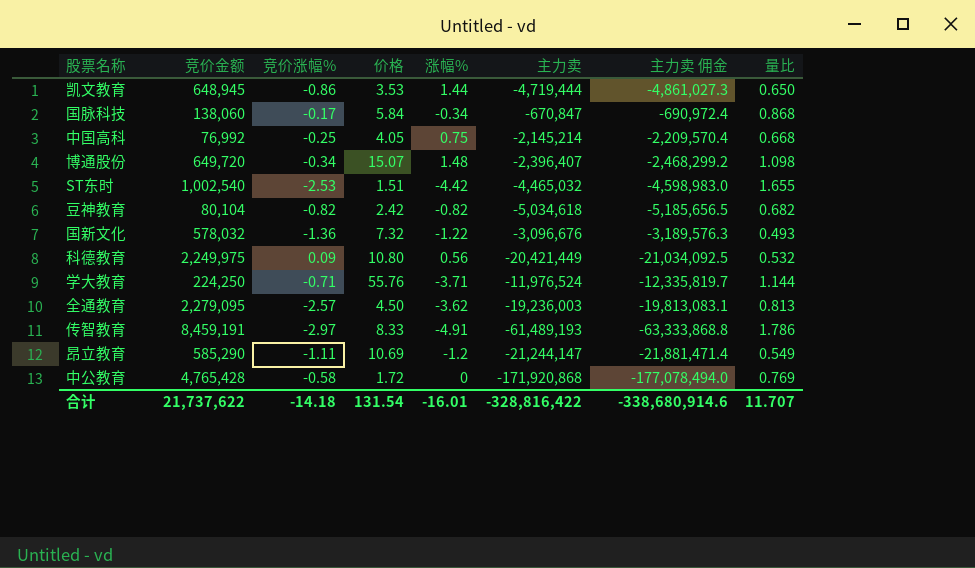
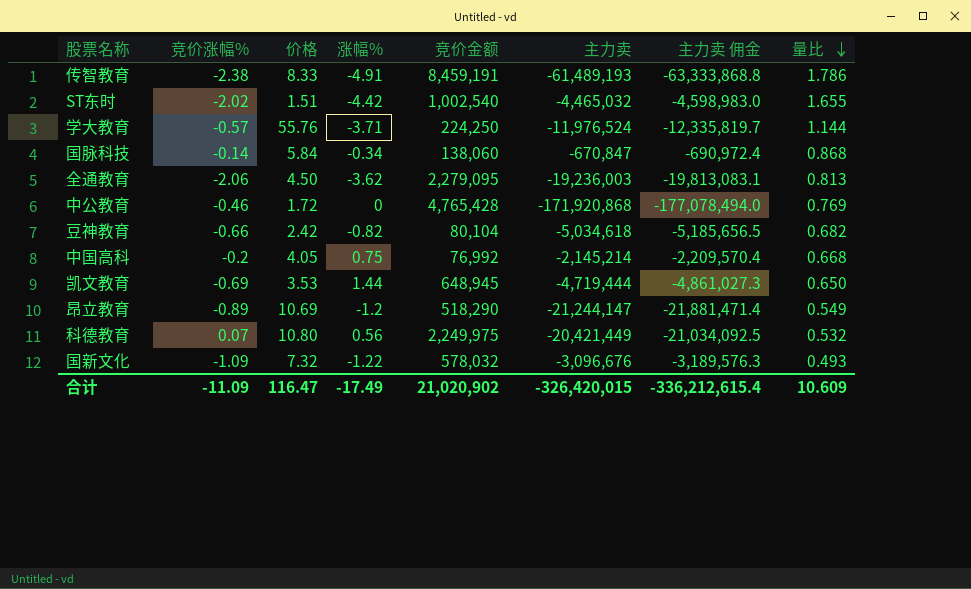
row order: none -> 量比 descending
column 竞价金额 | position: 2 -> 5
row 博通股份: 649,720 | -0.34 | 15.07 | 1.48 | -2,396,407 | -2,468,299.2 | 1.098 -> none
传智教育 | 竞价涨幅%: -2.97 -> -2.38
ST东时 | 竞价涨幅%: -2.53 -> -2.02
学大教育 | 竞价涨幅%: -0.71 -> -0.57
国脉科技 | 竞价涨幅%: -0.17 -> -0.14
全通教育 | 竞价涨幅%: -2.57 -> -2.06
中公教育 | 竞价涨幅%: -0.58 -> -0.46
豆神教育 | 竞价涨幅%: -0.82 -> -0.66
中国高科 | 竞价涨幅%: -0.25 -> -0.2
凯文教育 | 竞价涨幅%: -0.86 -> -0.69
昂立教育 | 竞价涨幅%: -1.11 -> -0.89
昂立教育 | 竞价金额: 585,290 -> 518,290
科德教育 | 竞价涨幅%: 0.09 -> 0.07
国新文化 | 竞价涨幅%: -1.36 -> -1.09
合计 | 竞价涨幅%: -14.18 -> -11.09
合计 | 价格: 131.54 -> 116.47
合计 | 涨幅%: -16.01 -> -17.49
合计 | 竞价金额: 21,737,622 -> 21,020,902
合计 | 主力卖: -328,816,422 -> -326,420,015
合计 | 主力卖 佣金: -338,680,914.6 -> -336,212,615.4
合计 | 量比: 11.707 -> 10.609

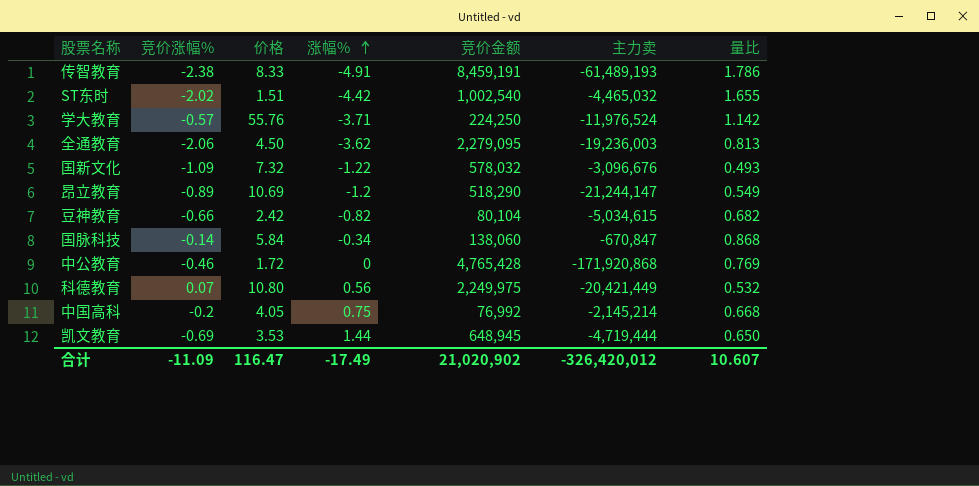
row order: 量比 descending -> 涨幅% ascending
column 主力卖 佣金 | formula: [主力卖] * 1.03 -> none
学大教育 | 量比: 1.144 -> 1.142
豆神教育 | 主力卖: -5,034,618 -> -5,034,615
合计 | 主力卖: -326,420,015 -> -326,420,012
合计 | 量比: 10.609 -> 10.607

